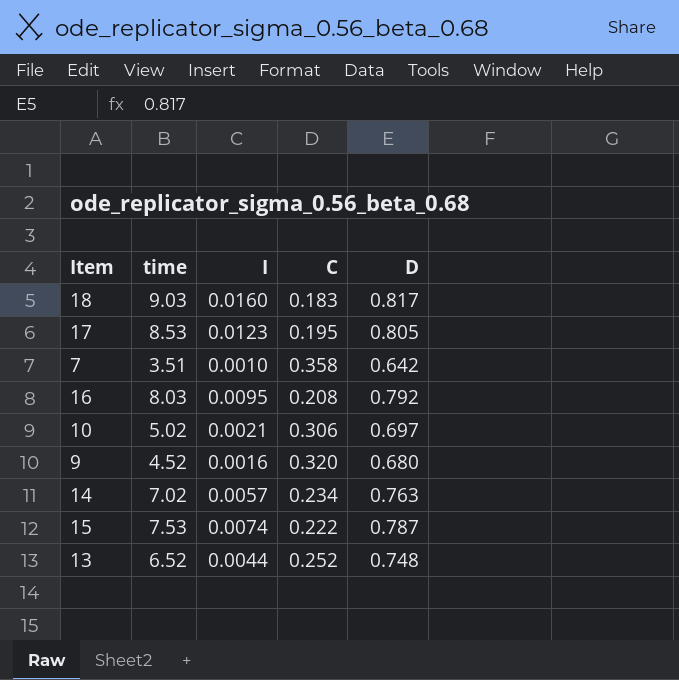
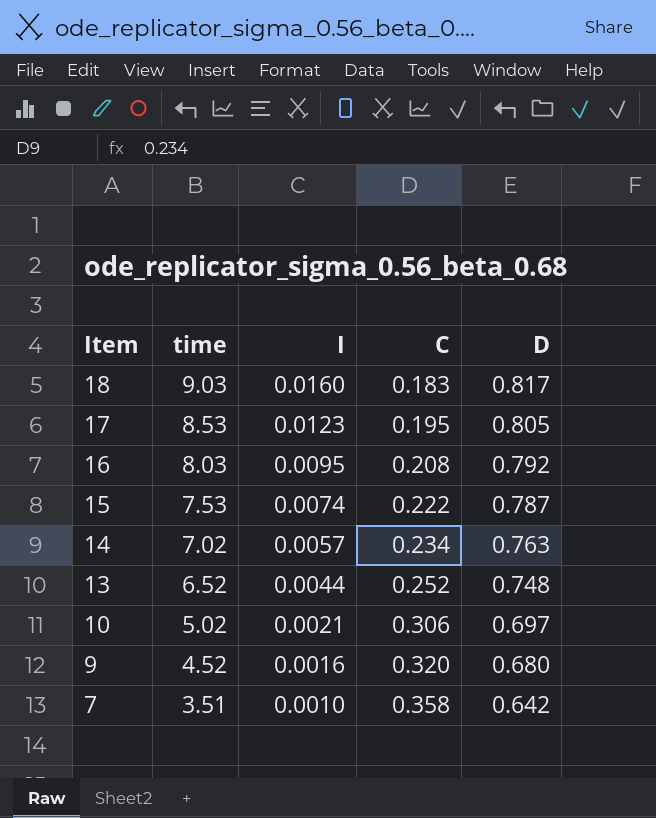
row order: none -> Item descending

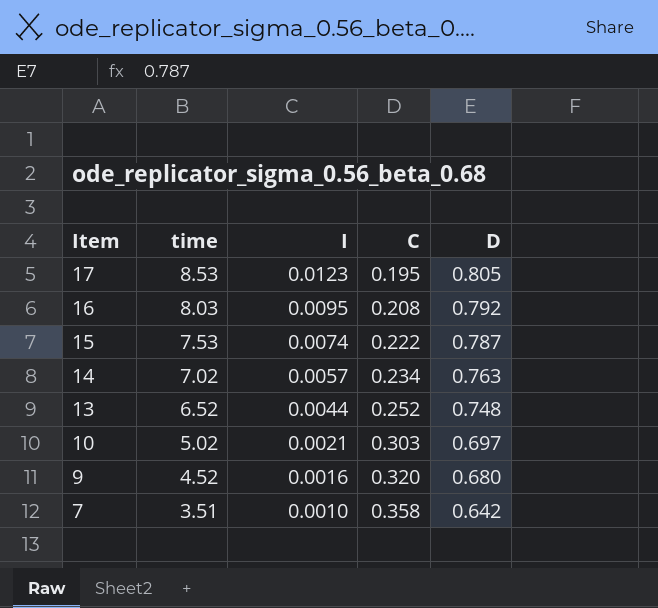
row 18: 9.03 | 0.0160 | 0.183 | 0.817 -> none
10 | C: 0.306 -> 0.303

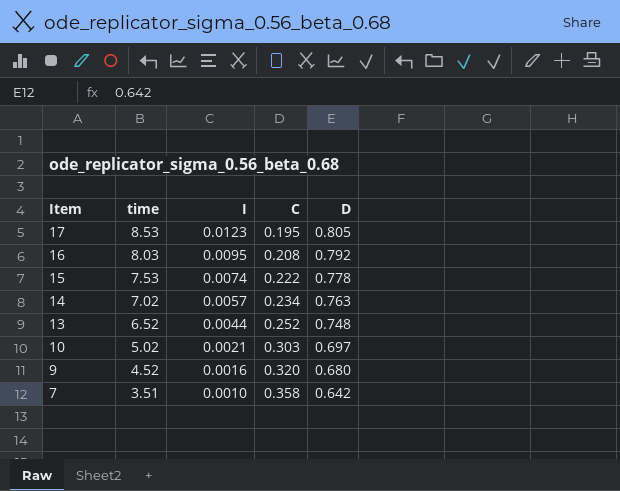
15 | D: 0.787 -> 0.778

